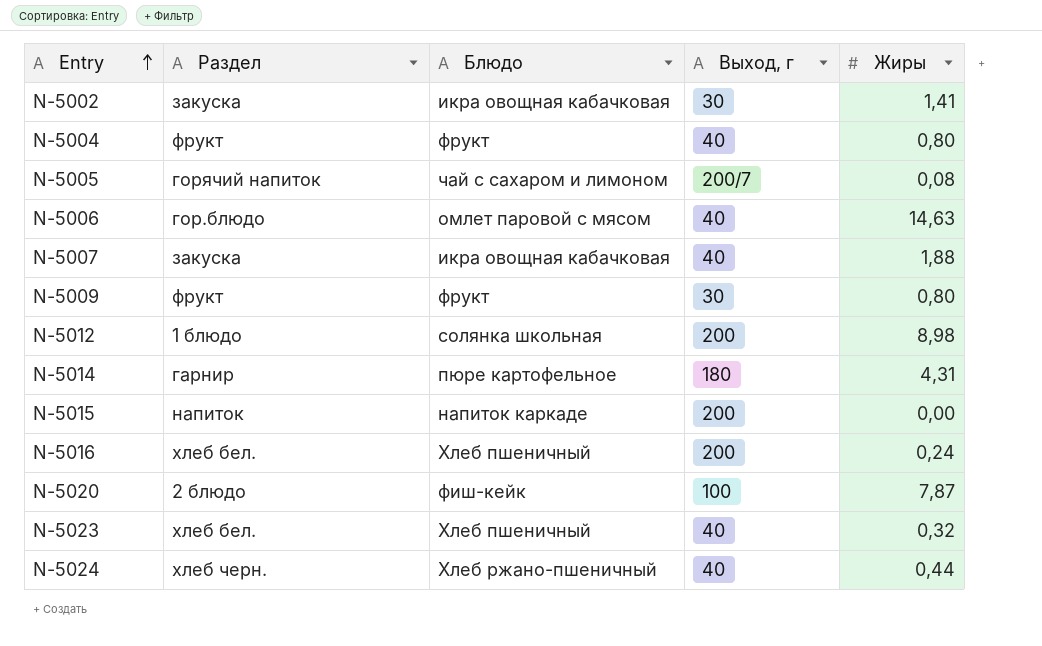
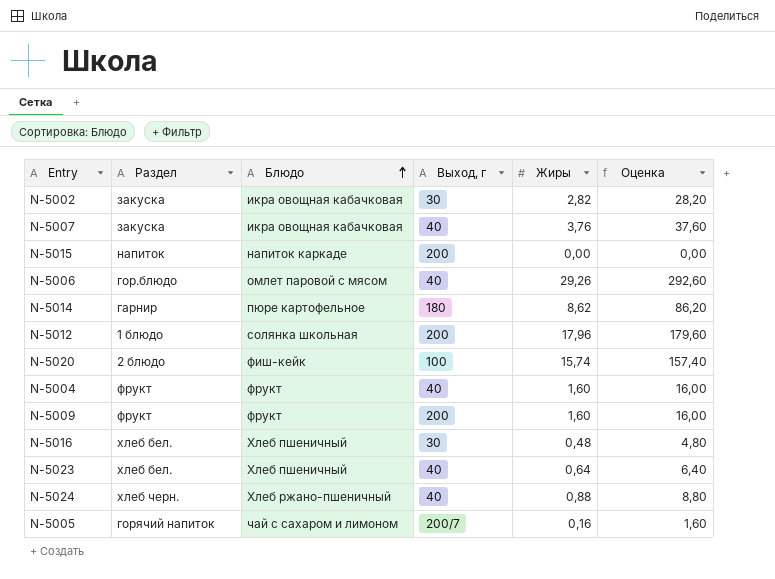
row order: Entry ascending -> Блюдо ascending
column Оценка | formula: none -> [Жиры] * 10
N-5002 | Жиры: 1,41 -> 2,82
N-5007 | Жиры: 1,88 -> 3,76
N-5006 | Жиры: 14,63 -> 29,26
N-5014 | Жиры: 4,31 -> 8,62
N-5012 | Жиры: 8,98 -> 17,96
N-5020 | Жиры: 7,87 -> 15,74
N-5004 | Жиры: 0,80 -> 1,60
N-5009 | Выход, г: 30 -> 200
N-5009 | Жиры: 0,80 -> 1,60
N-5016 | Выход, г: 200 -> 30
N-5016 | Жиры: 0,24 -> 0,48
N-5023 | Жиры: 0,32 -> 0,64
N-5024 | Жиры: 0,44 -> 0,88
N-5005 | Жиры: 0,08 -> 0,16

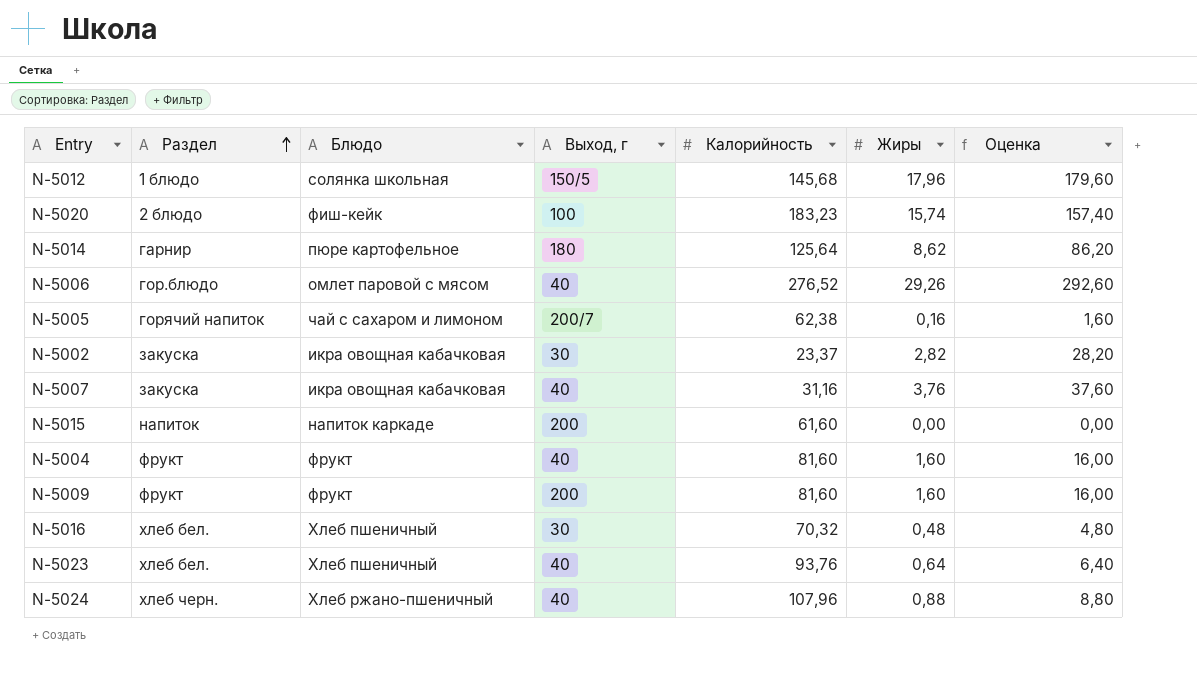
row order: Блюдо ascending -> Раздел ascending
column Калорийность | position: none -> 5
N-5012 | Выход, г: 200 -> 150/5

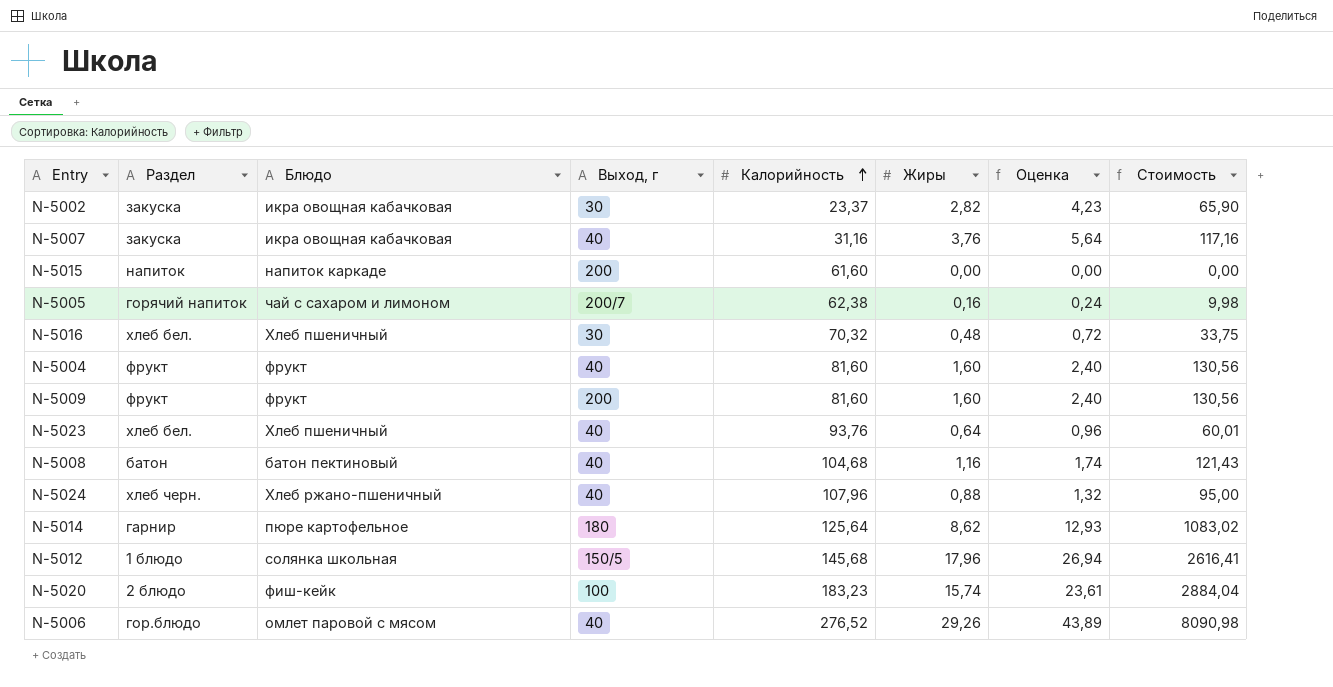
row order: Раздел ascending -> Калорийность ascending
column Оценка | formula: [Жиры] * 10 -> [Жиры] * 1,5
column Стоимость | formula: none -> [Калорийность] * [Жиры]
row N-5008: none -> батон | батон пектиновый | 40 | 104,68 | 1,16 | 1,74 | 121,43

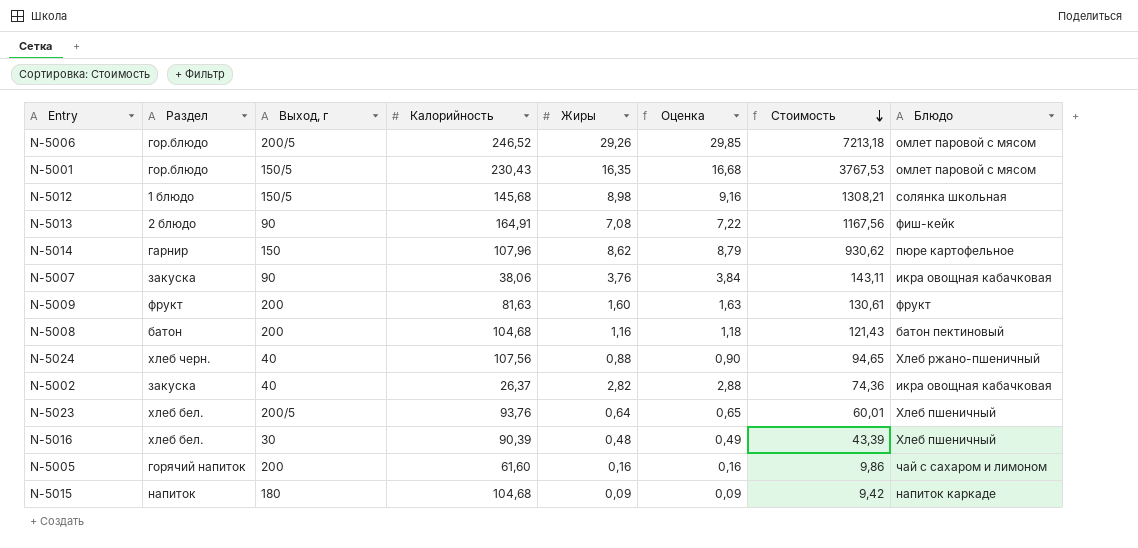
row order: Калорийность ascending -> Стоимость descending
column Оценка | formula: [Жиры] * 1,5 -> [Жиры] * 1,02
column Блюдо | position: 3 -> 8
row N-5004: фрукт | фрукт | 40 | 81,60 | 1,60 | 2,40 | 130,56 -> none
row N-5020: 2 блюдо | фиш-кейк | 100 | 183,23 | 15,74 | 23,61 | 2884,04 -> none
N-5006 | Выход, г: 40 -> 200/5
N-5006 | Калорийность: 276,52 -> 246,52
N-5006 | Стоимость: 8090,98 -> 7213,18
row N-5001: none -> гор.блюдо | 150/5 | 230,43 | 16,35 | 16,68 | 3767,53 | омлет паровой с мясом
N-5012 | Жиры: 17,96 -> 8,98
N-5012 | Стоимость: 2616,41 -> 1308,21
row N-5013: none -> 2 блюдо | 90 | 164,91 | 7,08 | 7,22 | 1167,56 | фиш-кейк
N-5014 | Выход, г: 180 -> 150
N-5014 | Калорийность: 125,64 -> 107,96
N-5014 | Стоимость: 1083,02 -> 930,62
N-5007 | Выход, г: 40 -> 90
N-5007 | Калорийность: 31,16 -> 38,06
N-5007 | Стоимость: 117,16 -> 143,11
N-5009 | Калорийность: 81,60 -> 81,63
N-5009 | Стоимость: 130,56 -> 130,61
N-5008 | Выход, г: 40 -> 200
N-5024 | Калорийность: 107,96 -> 107,56
N-5024 | Стоимость: 95,00 -> 94,65
N-5002 | Выход, г: 30 -> 40
N-5002 | Калорийность: 23,37 -> 26,37
N-5002 | Стоимость: 65,90 -> 74,36
N-5023 | Выход, г: 40 -> 200/5
N-5016 | Калорийность: 70,32 -> 90,39
N-5016 | Стоимость: 33,75 -> 43,39
N-5005 | Выход, г: 200/7 -> 200
N-5005 | Калорийность: 62,38 -> 61,60
N-5005 | Стоимость: 9,98 -> 9,86
N-5015 | Выход, г: 200 -> 180
N-5015 | Калорийность: 61,60 -> 104,68
N-5015 | Жиры: 0,00 -> 0,09
N-5015 | Стоимость: 0,00 -> 9,42

